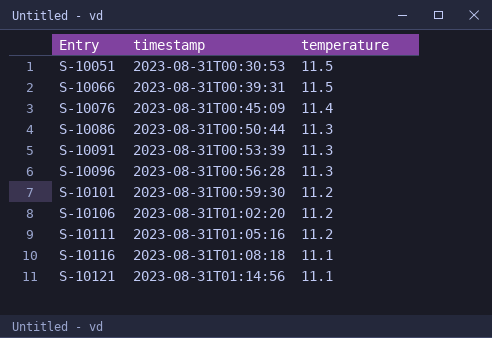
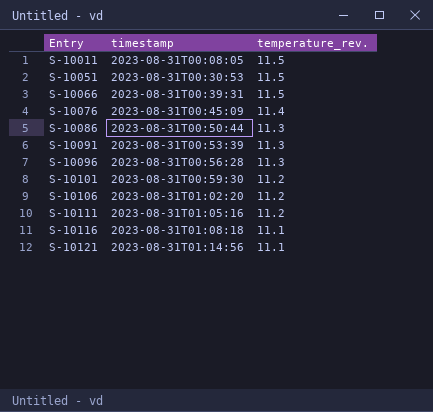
column name: temperature -> temperature_rev.
row S-10011: none -> 2023-08-31T00:08:05 | 11.5

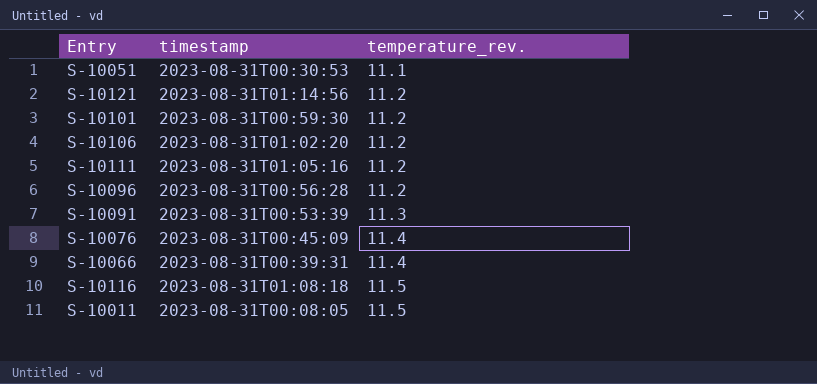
row order: Entry ascending -> temperature_rev. ascending
row S-10086: 2023-08-31T00:50:44 | 11.3 -> none
S-10051 | temperature_rev.: 11.5 -> 11.1
S-10121 | temperature_rev.: 11.1 -> 11.2
S-10096 | temperature_rev.: 11.3 -> 11.2
S-10066 | temperature_rev.: 11.5 -> 11.4
S-10116 | temperature_rev.: 11.1 -> 11.5

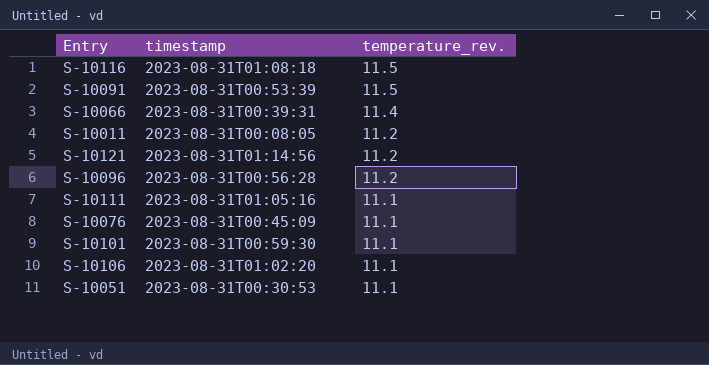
row order: temperature_rev. ascending -> temperature_rev. descending
S-10091 | temperature_rev.: 11.3 -> 11.5
S-10011 | temperature_rev.: 11.5 -> 11.2
S-10111 | temperature_rev.: 11.2 -> 11.1
S-10076 | temperature_rev.: 11.4 -> 11.1
S-10101 | temperature_rev.: 11.2 -> 11.1
S-10106 | temperature_rev.: 11.2 -> 11.1

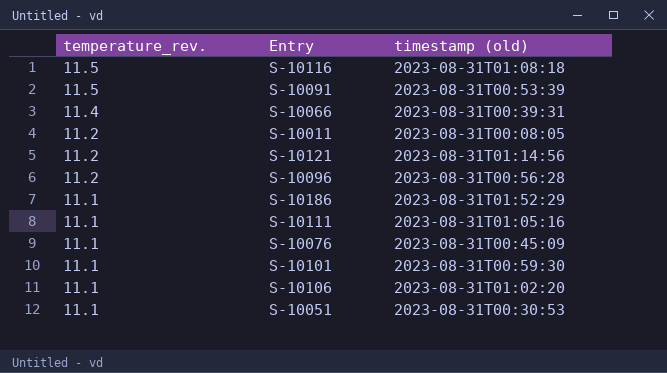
column temperature_rev. | position: 3 -> 1
column name: timestamp -> timestamp (old)
row S-10186: none -> 11.1 | 2023-08-31T01:52:29

